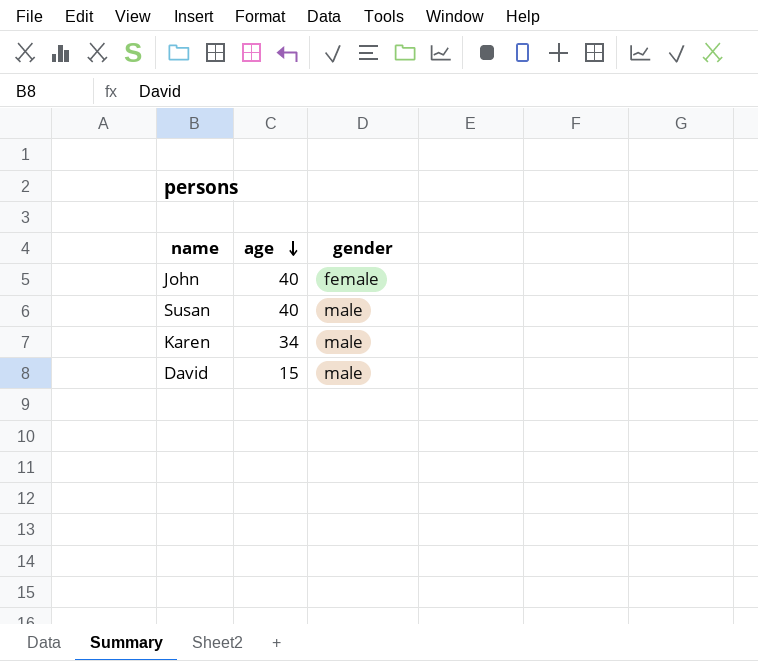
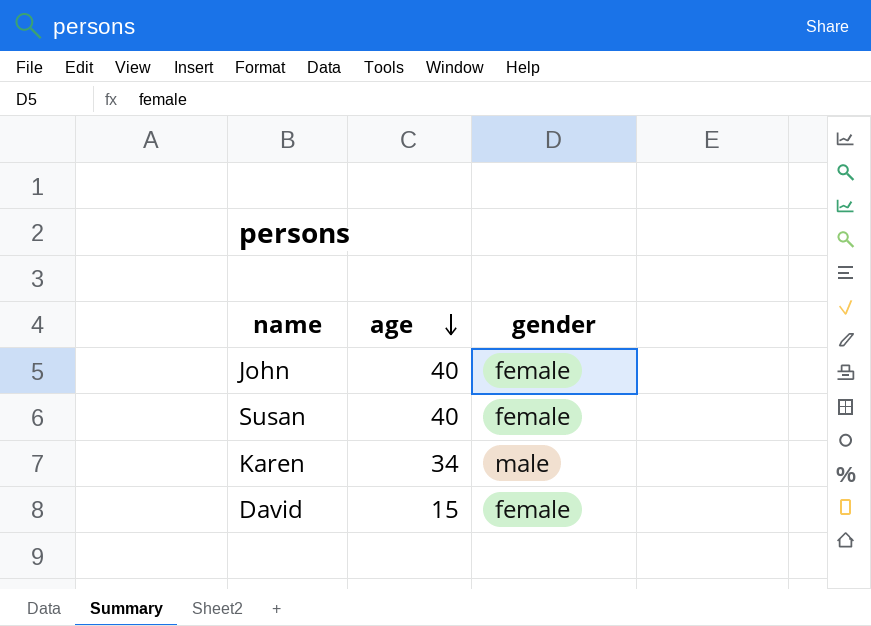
Susan | gender: male -> female
David | gender: male -> female

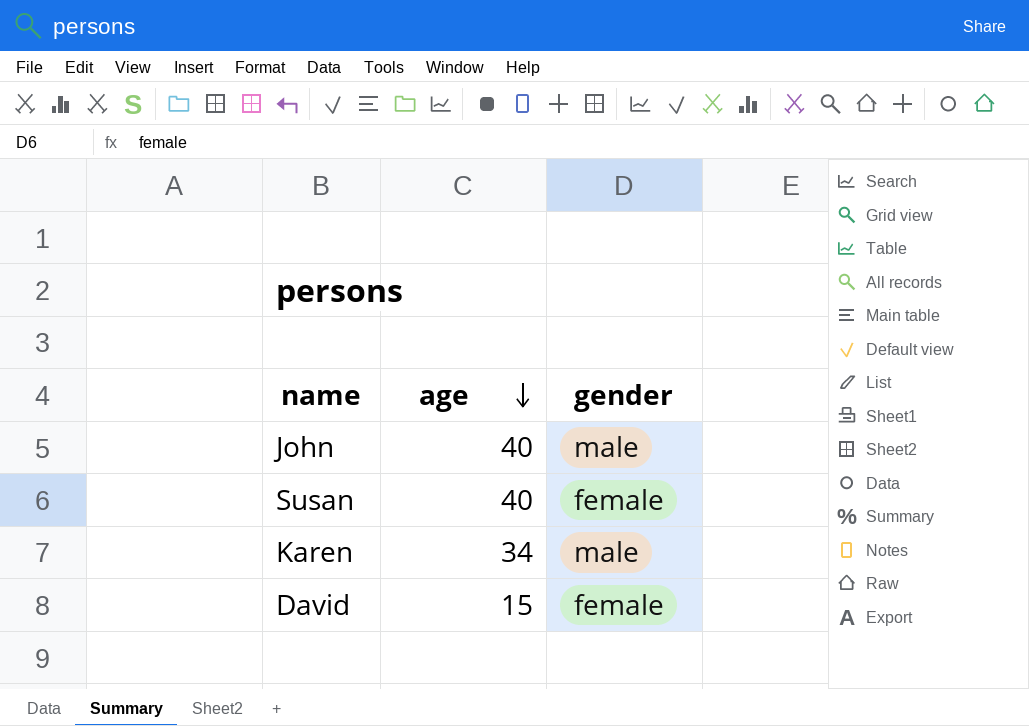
John | gender: female -> male

